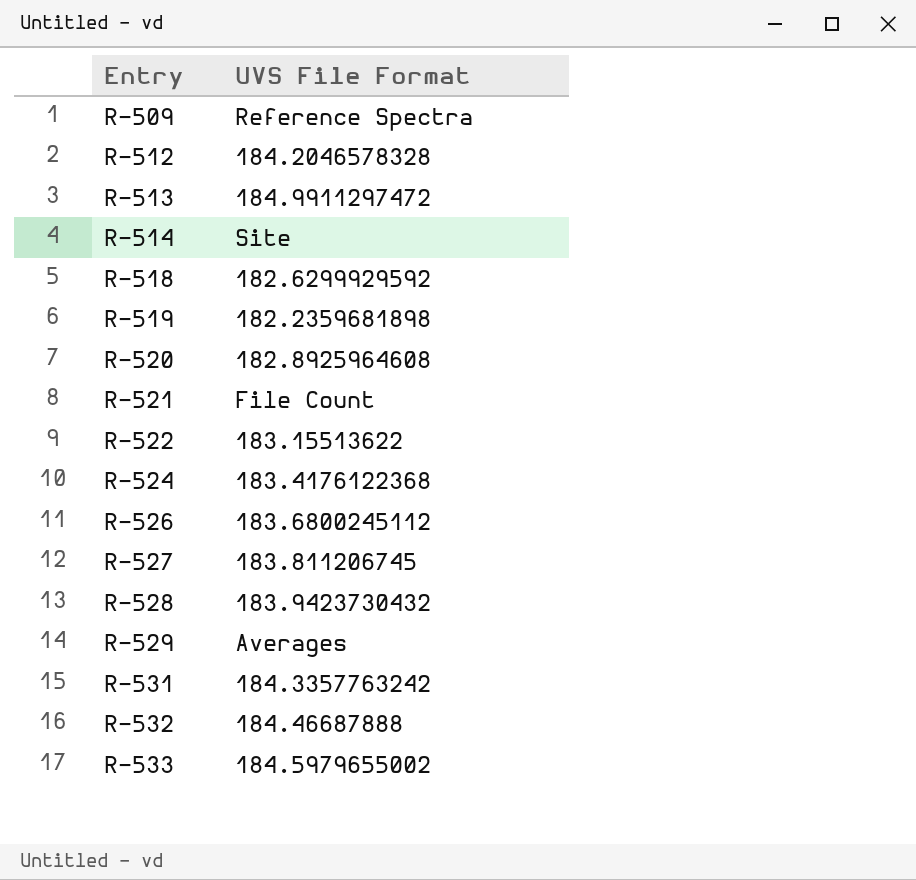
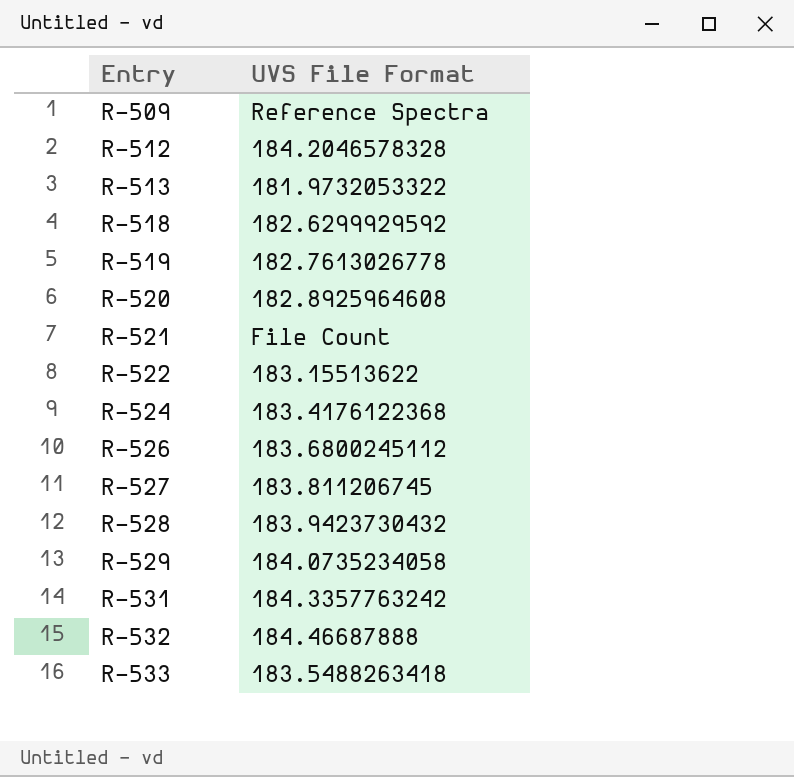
row R-514: Site -> none
R-513 | UVS File Format: 184.9911297472 -> 181.9732053322
R-519 | UVS File Format: 182.2359681898 -> 182.7613026778
R-529 | UVS File Format: Averages -> 184.0735234058
R-533 | UVS File Format: 184.5979655002 -> 183.5488263418

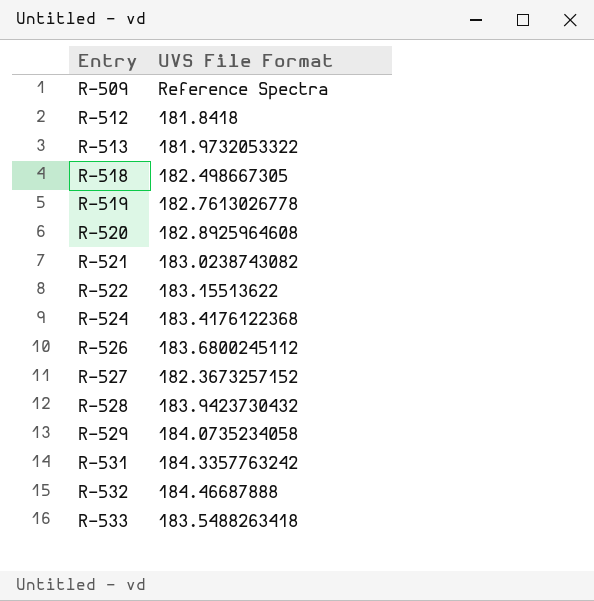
R-512 | UVS File Format: 184.2046578328 -> 181.8418
R-518 | UVS File Format: 182.6299929592 -> 182.498667305
R-521 | UVS File Format: File Count -> 183.0238743082
R-527 | UVS File Format: 183.811206745 -> 182.3673257152

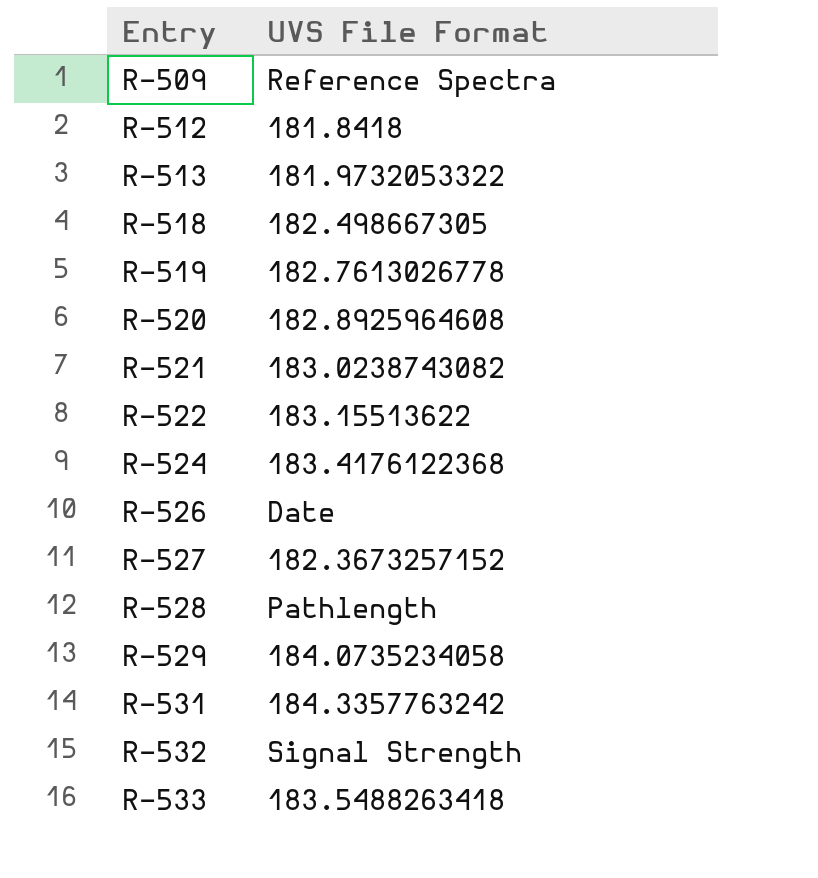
R-526 | UVS File Format: 183.6800245112 -> Date
R-528 | UVS File Format: 183.9423730432 -> Pathlength
R-532 | UVS File Format: 184.46687888 -> Signal Strength

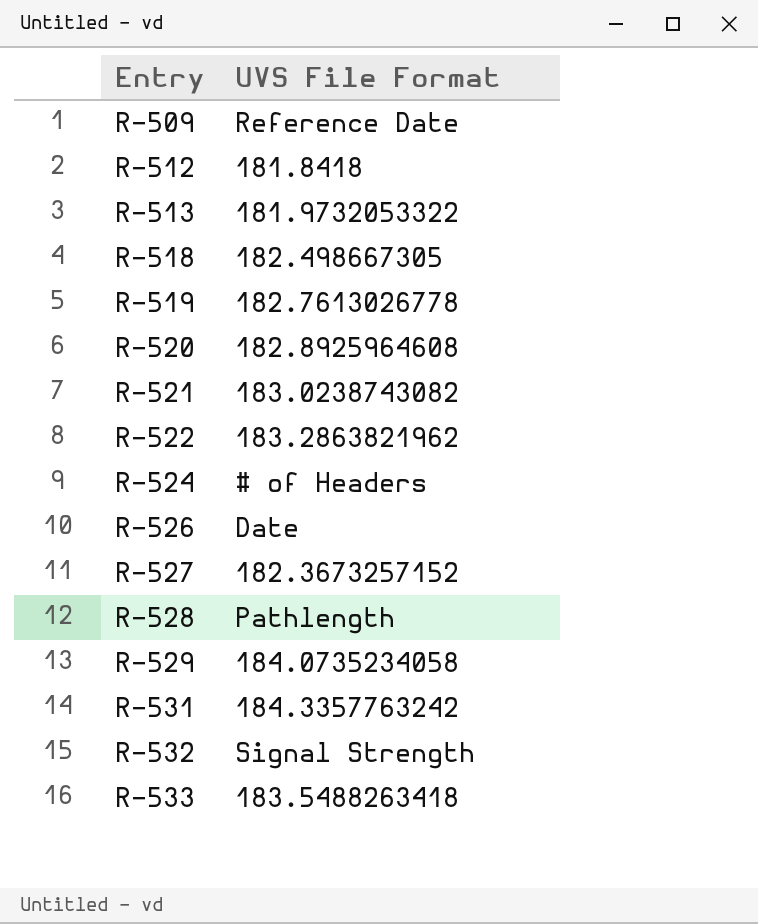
R-509 | UVS File Format: Reference Spectra -> Reference Date
R-522 | UVS File Format: 183.15513622 -> 183.2863821962
R-524 | UVS File Format: 183.4176122368 -> # of Headers

